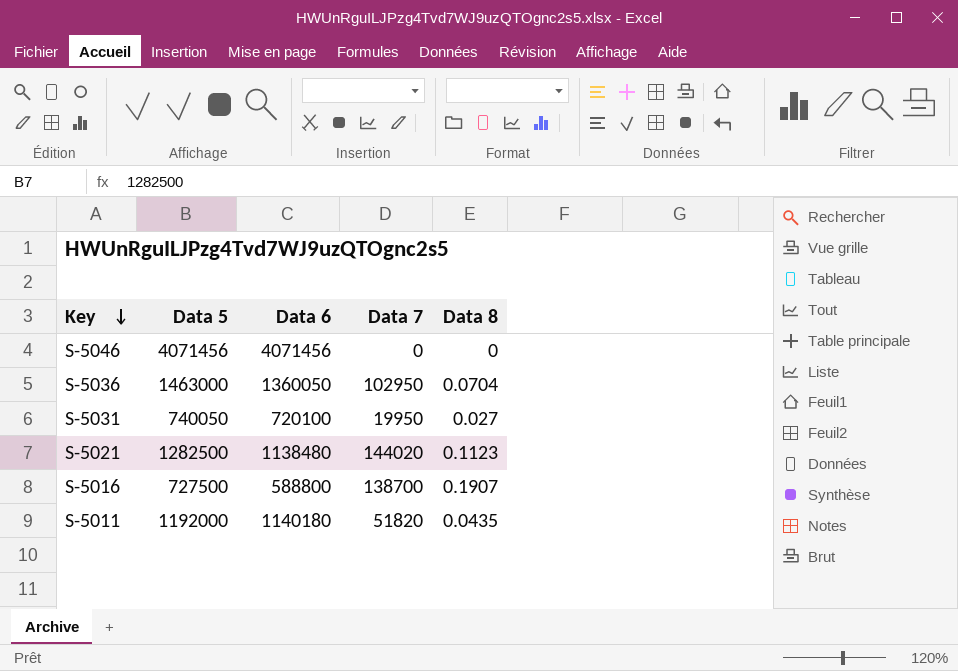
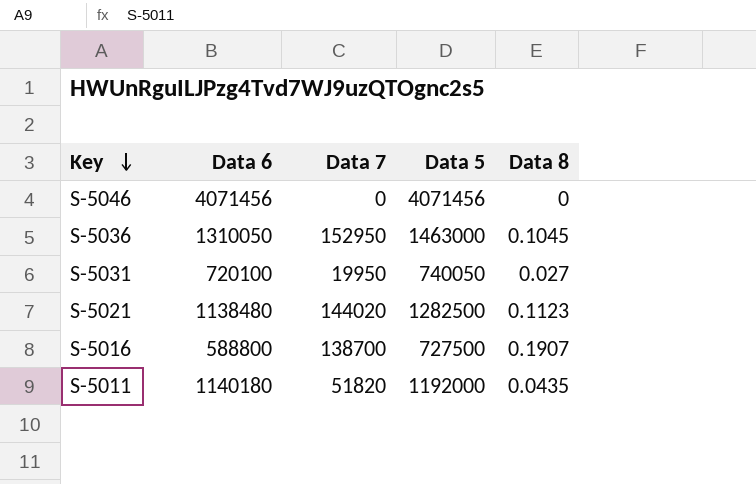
column Data 5 | position: 2 -> 4
S-5036 | Data 6: 1360050 -> 1310050
S-5036 | Data 7: 102950 -> 152950
S-5036 | Data 8: 0.0704 -> 0.1045

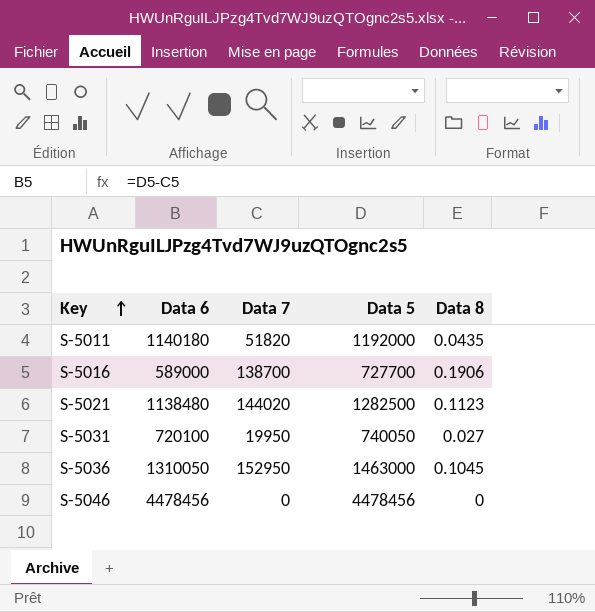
row order: Key descending -> Key ascending
S-5016 | Data 6: 588800 -> 589000
S-5016 | Data 5: 727500 -> 727700
S-5016 | Data 8: 0.1907 -> 0.1906
S-5046 | Data 6: 4071456 -> 4478456
S-5046 | Data 5: 4071456 -> 4478456

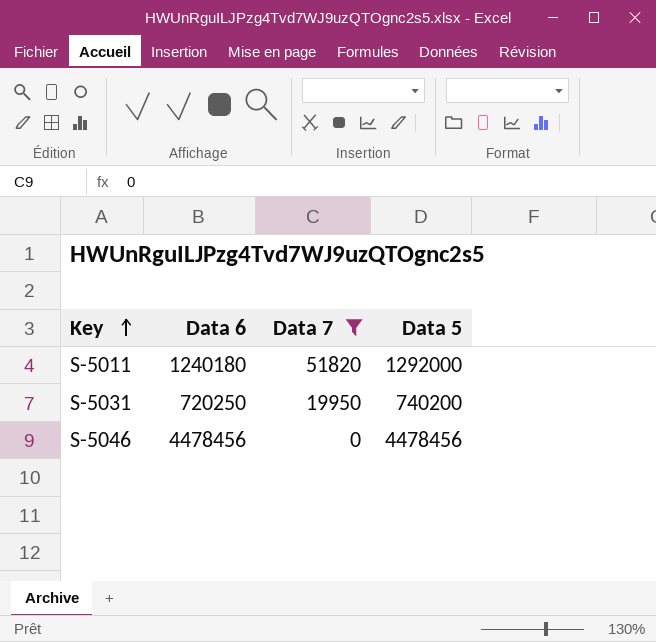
filter: none -> Data 7 <= 51820
column Data 8 | formula: [Data 7] / [Data 5] -> none
S-5011 | Data 6: 1140180 -> 1240180
S-5011 | Data 5: 1192000 -> 1292000
S-5031 | Data 6: 720100 -> 720250
S-5031 | Data 5: 740050 -> 740200

